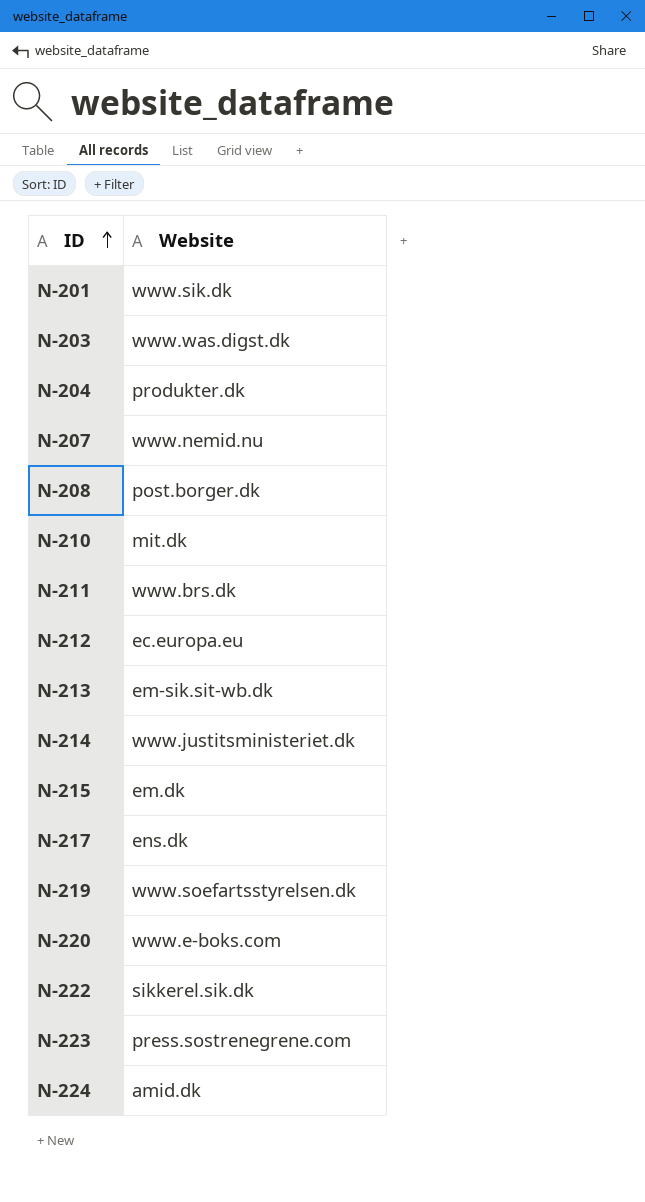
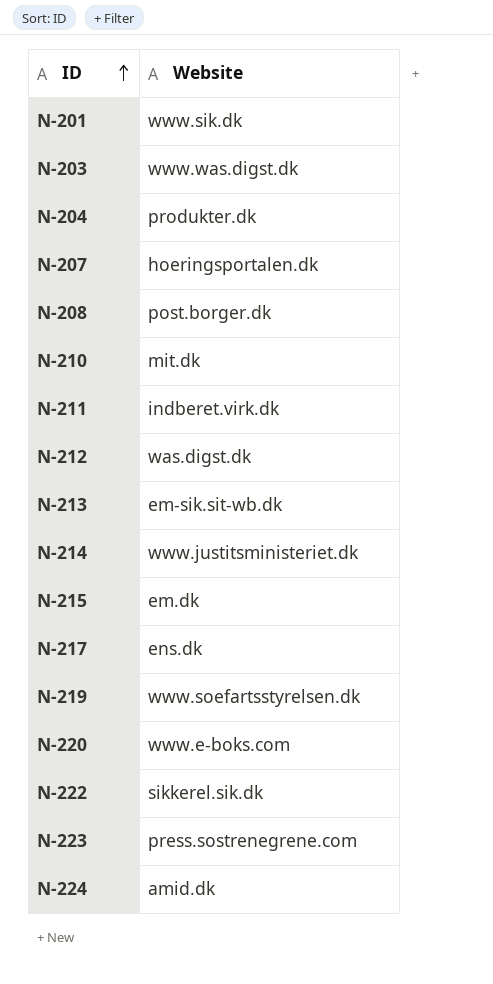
N-207 | Website: www.nemid.nu -> hoeringsportalen.dk
N-211 | Website: www.brs.dk -> indberet.virk.dk
N-212 | Website: ec.europa.eu -> was.digst.dk

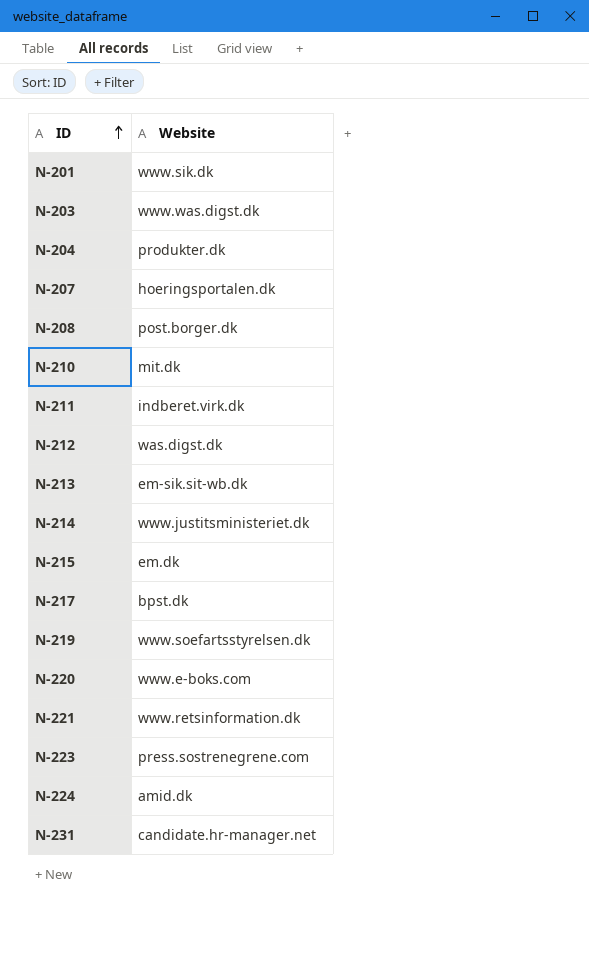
row N-222: sikkerel.sik.dk -> none
N-217 | Website: ens.dk -> bpst.dk
row N-221: none -> www.retsinformation.dk
row N-231: none -> candidate.hr-manager.net

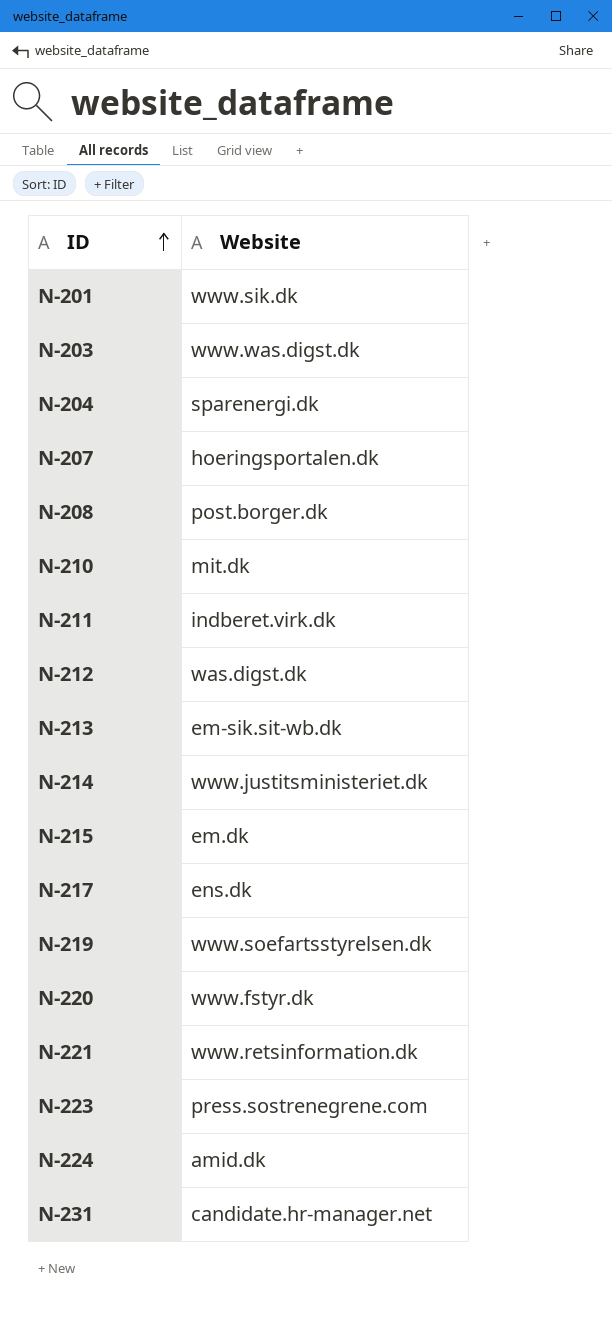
N-204 | Website: produkter.dk -> sparenergi.dk
N-217 | Website: bpst.dk -> ens.dk
N-220 | Website: www.e-boks.com -> www.fstyr.dk

